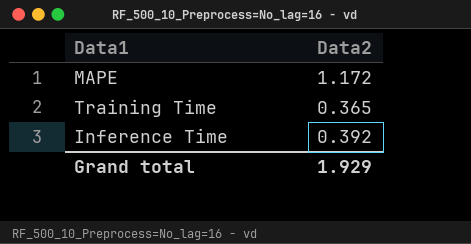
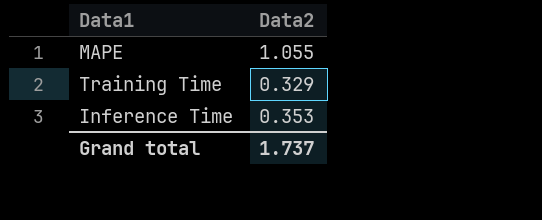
MAPE | Data2: 1.172 -> 1.055
Training Time | Data2: 0.365 -> 0.329
Inference Time | Data2: 0.392 -> 0.353
Grand total | Data2: 1.929 -> 1.737

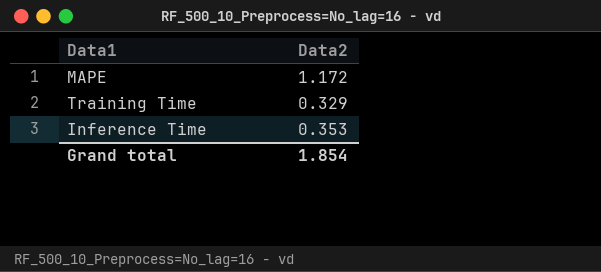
MAPE | Data2: 1.055 -> 1.172
Grand total | Data2: 1.737 -> 1.854

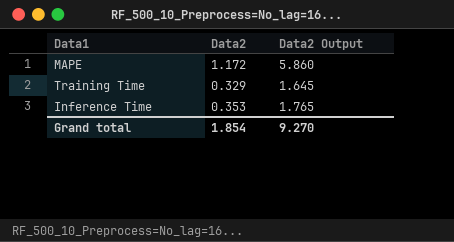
column Data2 Output | formula: none -> [Data2] * 5

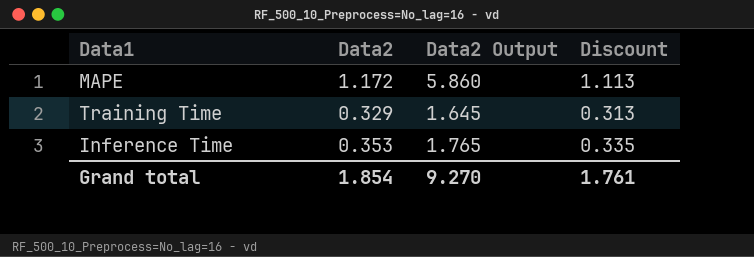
column Discount | formula: none -> [Data2] * 0.95

